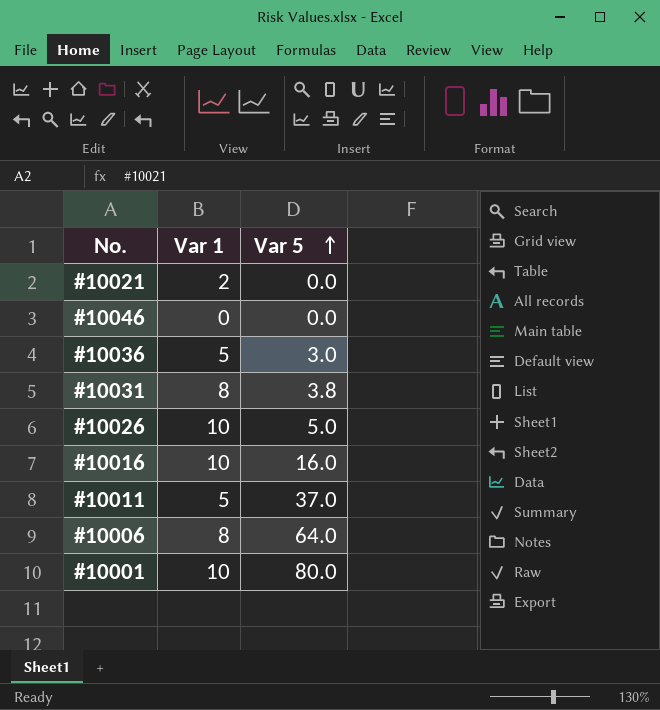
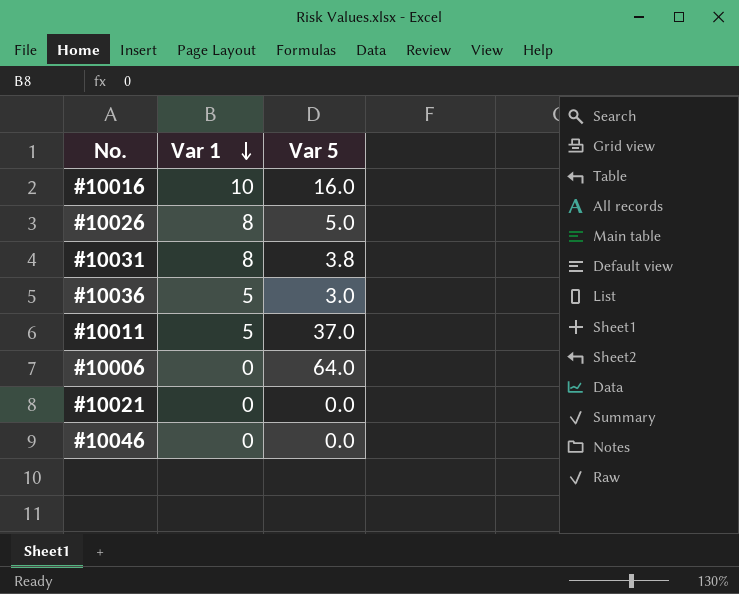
row order: Var 5 ascending -> Var 1 descending
row #10001: 10 | 80.0 -> none
#10026 | Var 1: 10 -> 8
#10006 | Var 1: 8 -> 0
#10021 | Var 1: 2 -> 0

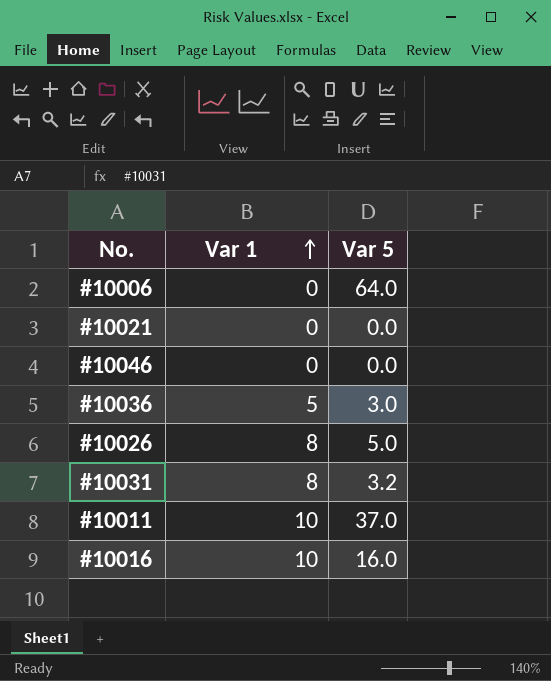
row order: Var 1 descending -> Var 1 ascending
#10031 | Var 5: 3.8 -> 3.2
#10011 | Var 1: 5 -> 10

